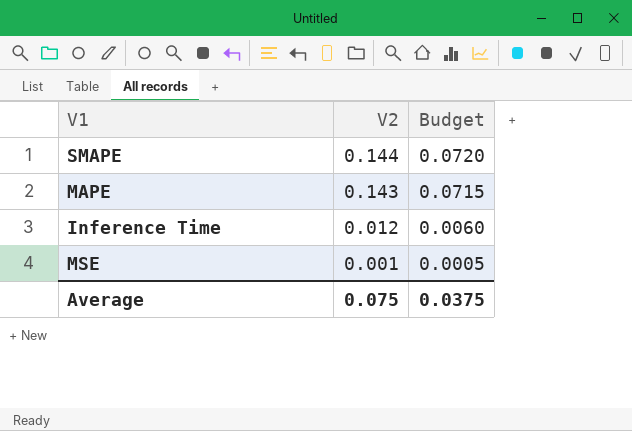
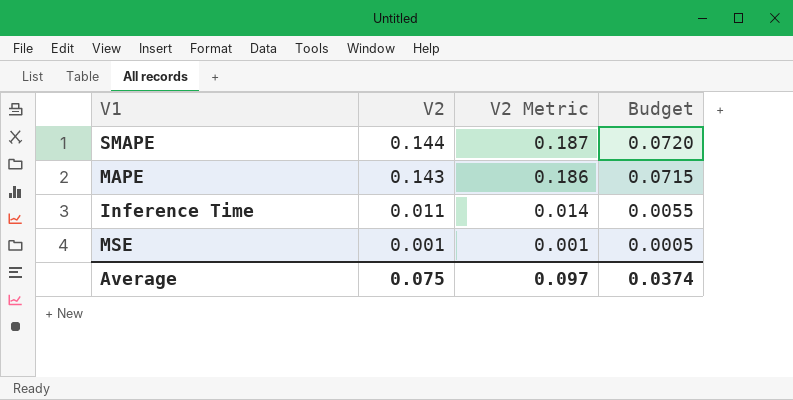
column V2 Metric | formula: none -> [V2] * 1.3
Inference Time | V2: 0.012 -> 0.011
Inference Time | Budget: 0.0060 -> 0.0055
Average | Budget: 0.0375 -> 0.0374

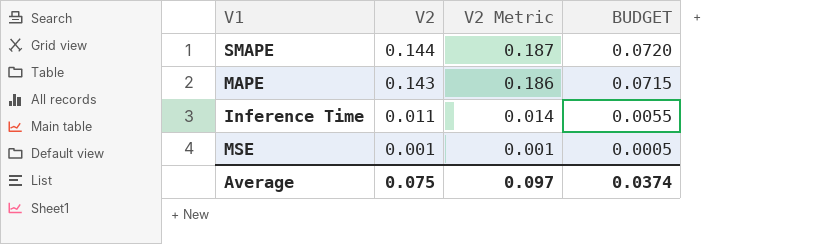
column name: Budget -> BUDGET

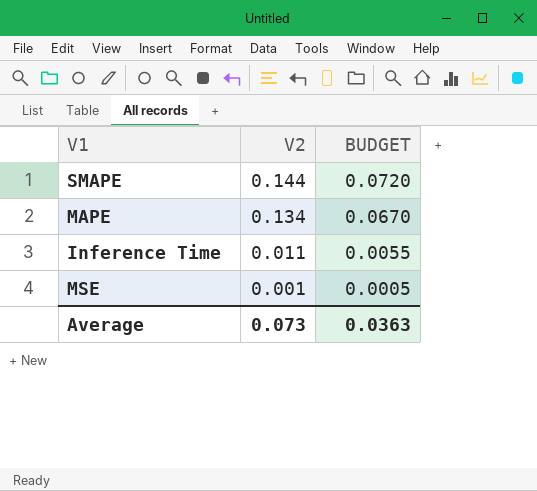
column V2 Metric | formula: [V2] * 1.3 -> none
MAPE | V2: 0.143 -> 0.134
MAPE | BUDGET: 0.0715 -> 0.0670
Average | V2: 0.075 -> 0.073
Average | BUDGET: 0.0374 -> 0.0363

